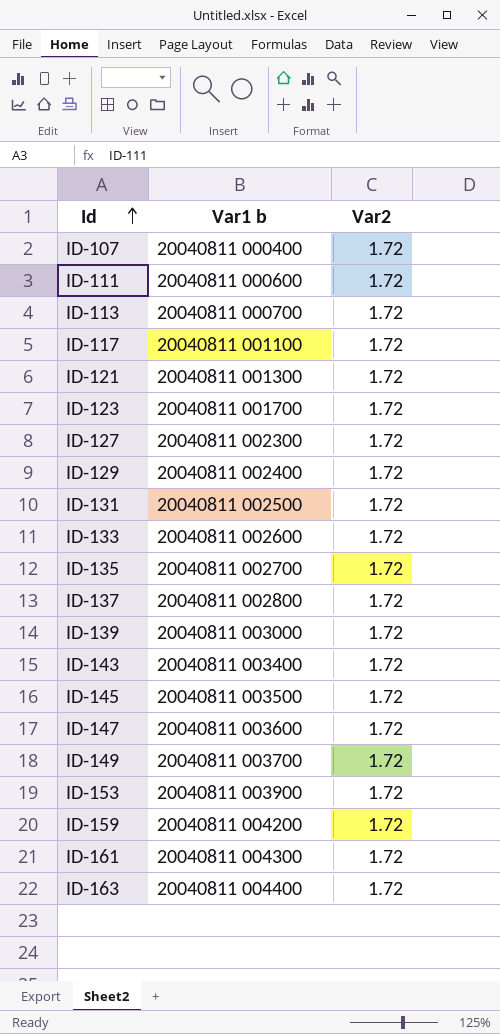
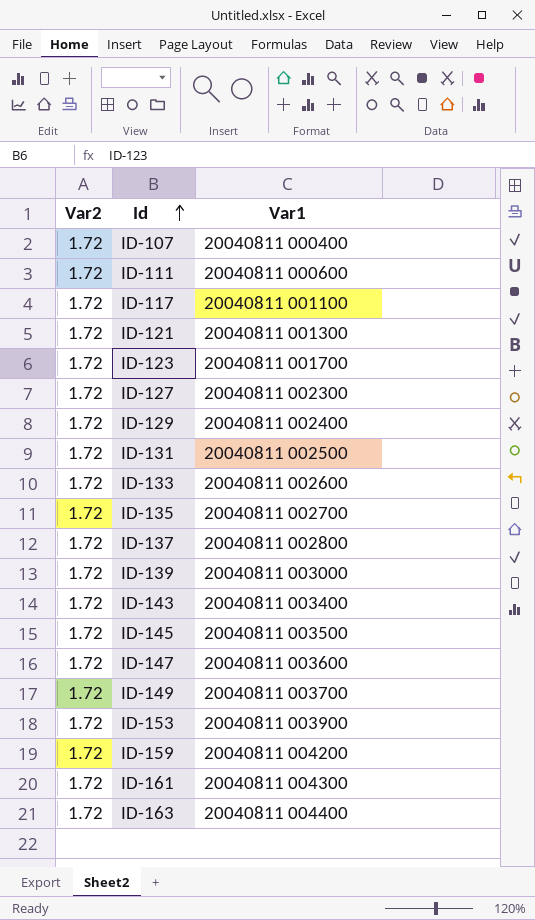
column Var2 | position: 3 -> 1
column name: Var1 b -> Var1
row ID-113: 20040811 000700 | 1.72 -> none

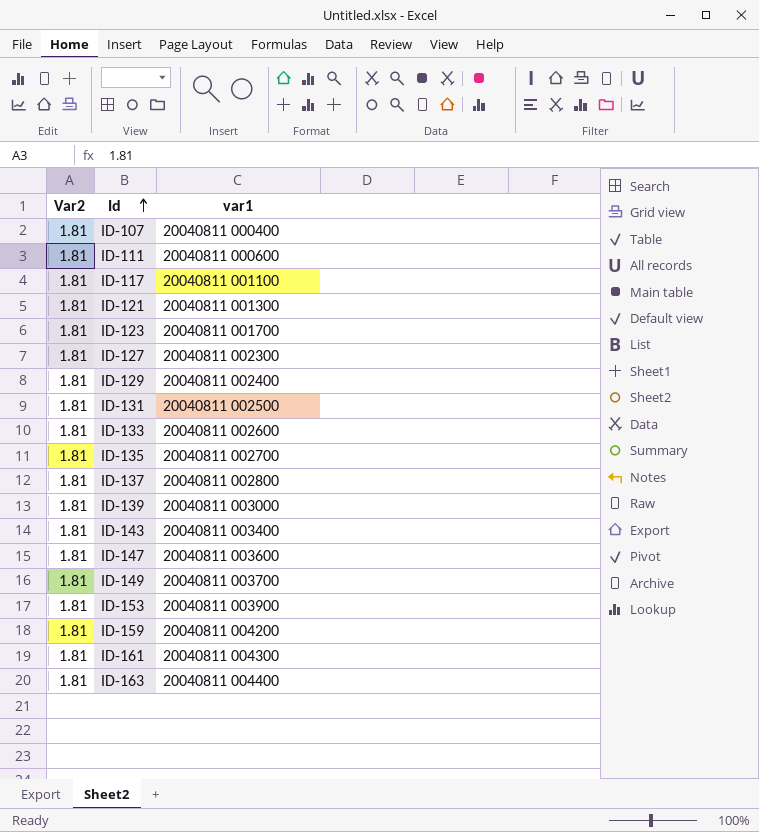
column name: Var1 -> var1
row ID-145: 1.72 | 20040811 003500 -> none
ID-107 | Var2: 1.72 -> 1.81
ID-111 | Var2: 1.72 -> 1.81
ID-117 | Var2: 1.72 -> 1.81
ID-121 | Var2: 1.72 -> 1.81
ID-123 | Var2: 1.72 -> 1.81
ID-127 | Var2: 1.72 -> 1.81
ID-129 | Var2: 1.72 -> 1.81
ID-131 | Var2: 1.72 -> 1.81
ID-133 | Var2: 1.72 -> 1.81
ID-135 | Var2: 1.72 -> 1.81
ID-137 | Var2: 1.72 -> 1.81
ID-139 | Var2: 1.72 -> 1.81
ID-143 | Var2: 1.72 -> 1.81
ID-147 | Var2: 1.72 -> 1.81
ID-149 | Var2: 1.72 -> 1.81
ID-153 | Var2: 1.72 -> 1.81
ID-159 | Var2: 1.72 -> 1.81
ID-161 | Var2: 1.72 -> 1.81
ID-163 | Var2: 1.72 -> 1.81

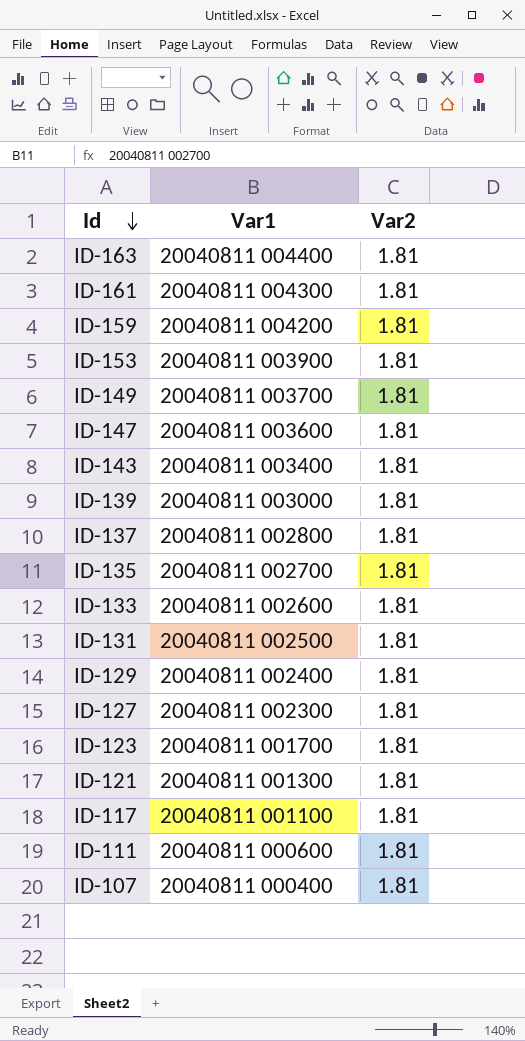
row order: Id ascending -> Id descending
column name: var1 -> Var1
column Var2 | position: 1 -> 3

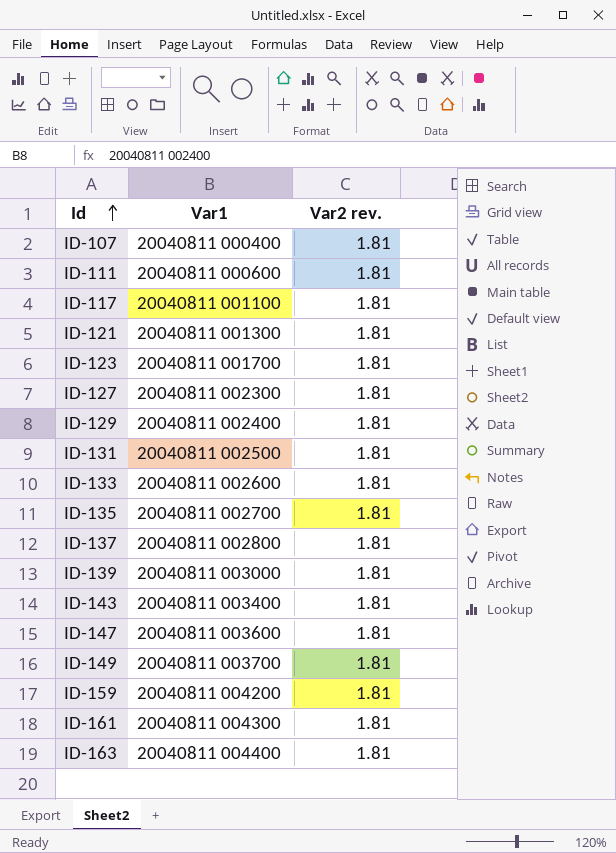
row order: Id descending -> Id ascending
column name: Var2 -> Var2 rev.
row ID-153: 20040811 003900 | 1.81 -> none

